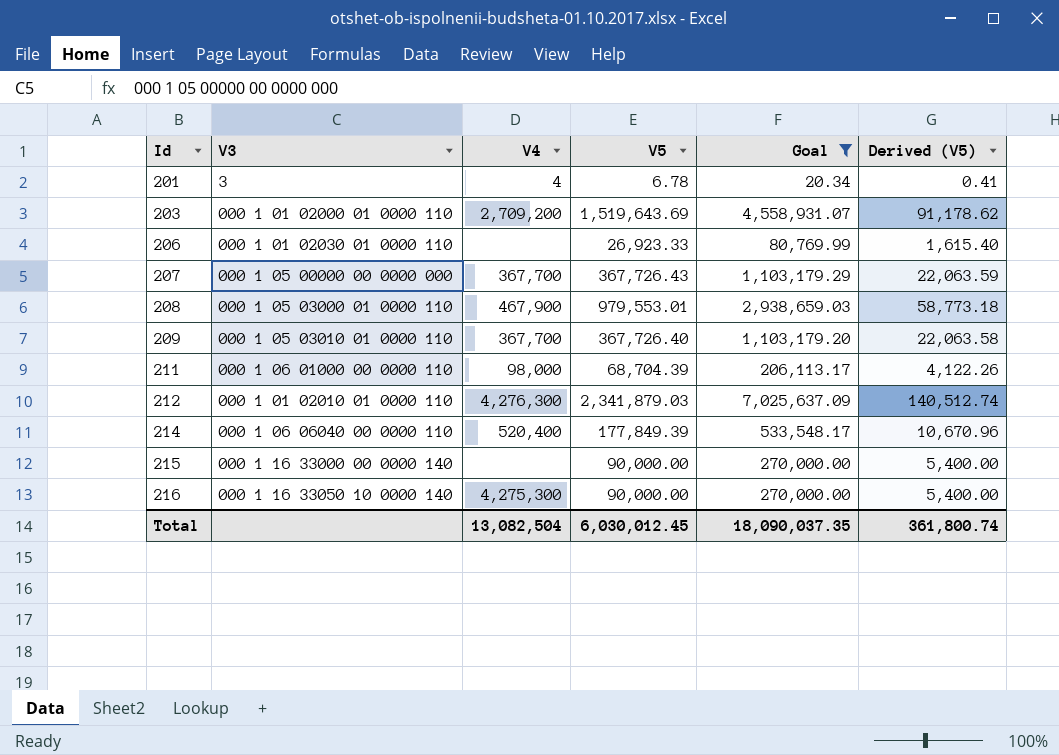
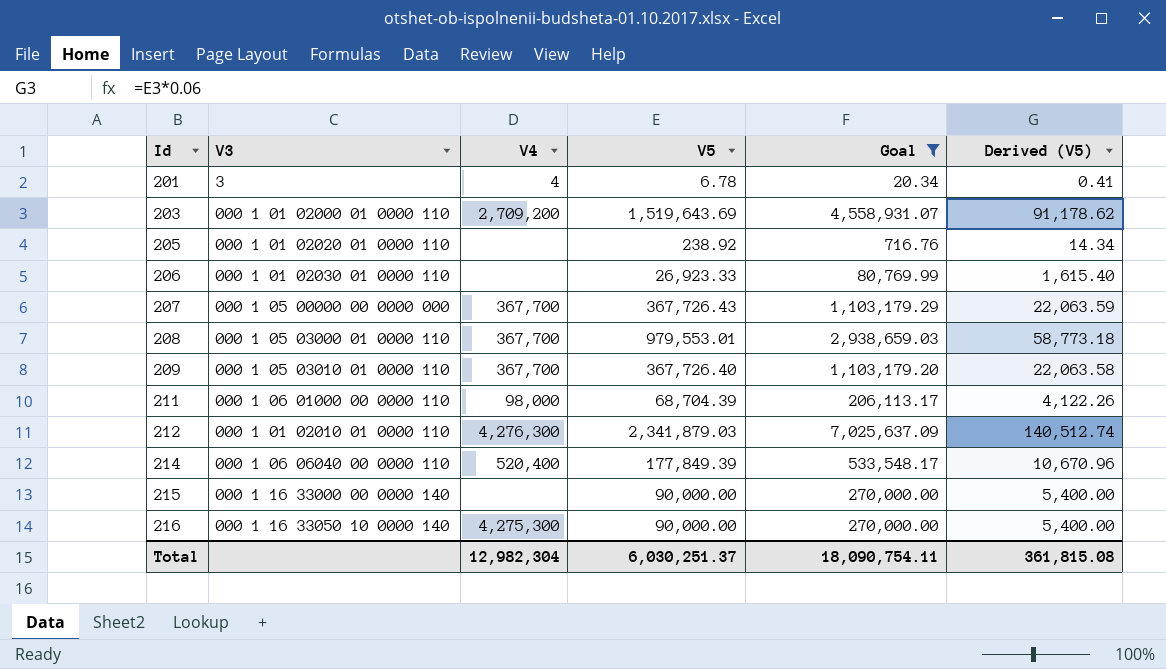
row 205: none -> 000 1 01 02020 01 0000 110 | none | 238.92 | 716.76 | 14.34
208 | V4: 467,900 -> 367,700
Total | V4: 13,082,504 -> 12,982,304
Total | V5: 6,030,012.45 -> 6,030,251.37
Total | Goal: 18,090,037.35 -> 18,090,754.11
Total | Derived (V5): 361,800.74 -> 361,815.08

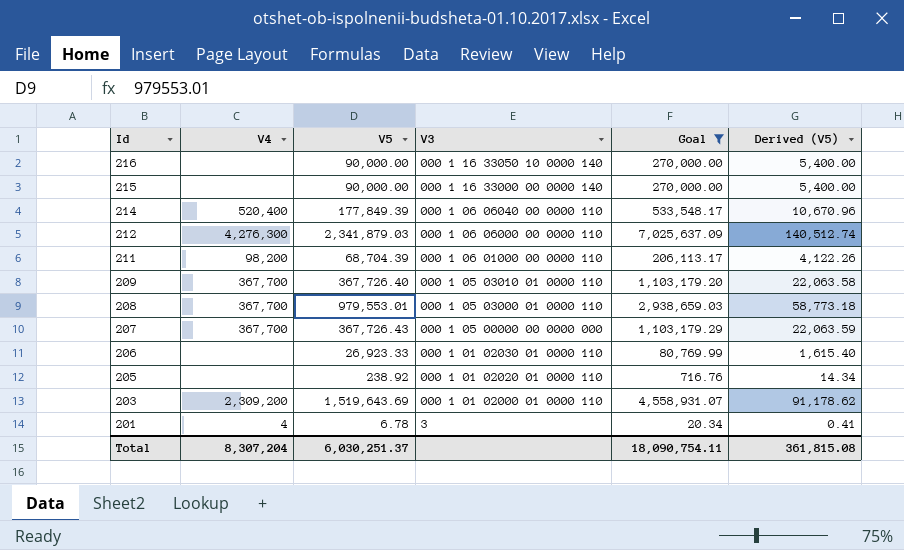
row order: Id ascending -> Id descending
column V3 | position: 2 -> 4
216 | V4: 4,275,300 -> none
212 | V3: 000 1 01 02010 01 0000 110 -> 000 1 06 06000 00 0000 110
211 | V4: 98,000 -> 98,200
203 | V4: 2,709,200 -> 2,309,200
Total | V4: 12,982,304 -> 8,307,204

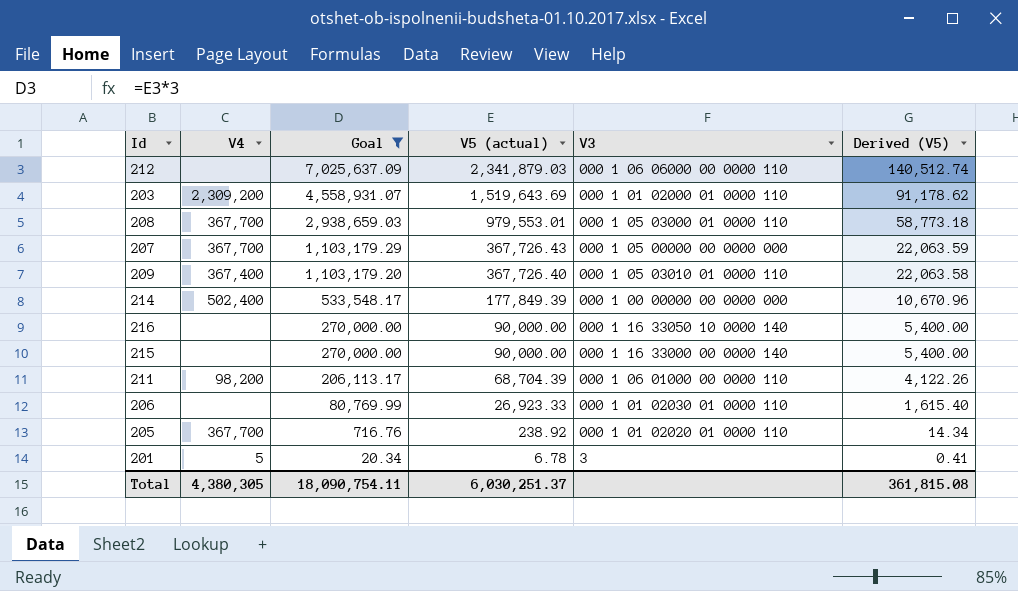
row order: Id descending -> Goal descending
column Goal | position: 5 -> 3
column name: V5 -> V5 (actual)
212 | V4: 4,276,300 -> none
209 | V4: 367,700 -> 367,400
214 | V4: 520,400 -> 502,400
214 | V3: 000 1 06 06040 00 0000 110 -> 000 1 00 00000 00 0000 000
205 | V4: none -> 367,700
201 | V4: 4 -> 5
Total | V4: 8,307,204 -> 4,380,305

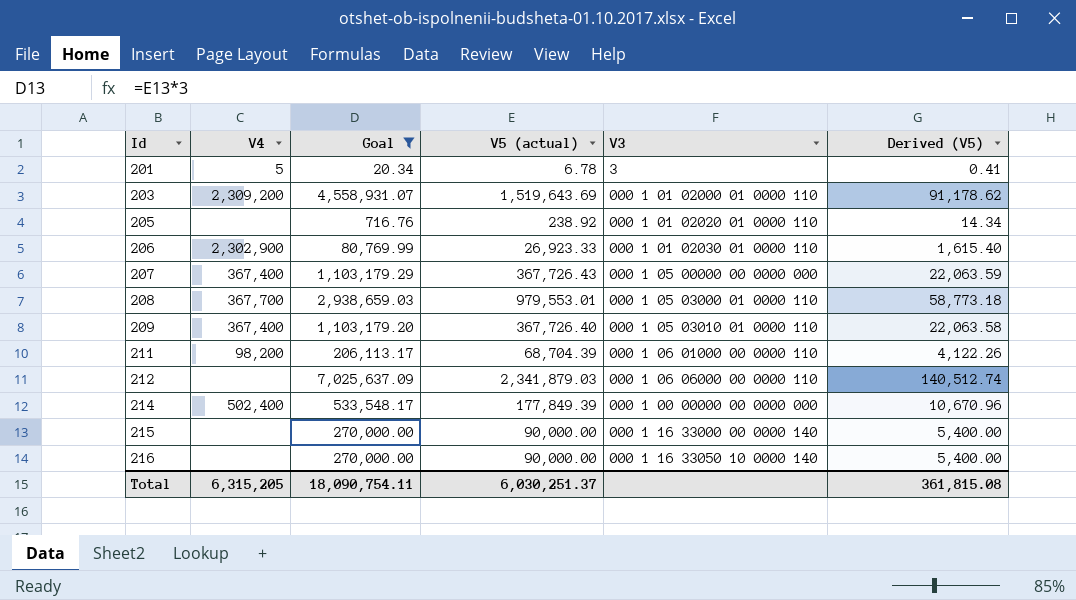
row order: Goal descending -> Id ascending
205 | V4: 367,700 -> none
206 | V4: none -> 2,302,900
207 | V4: 367,700 -> 367,400
Total | V4: 4,380,305 -> 6,315,205

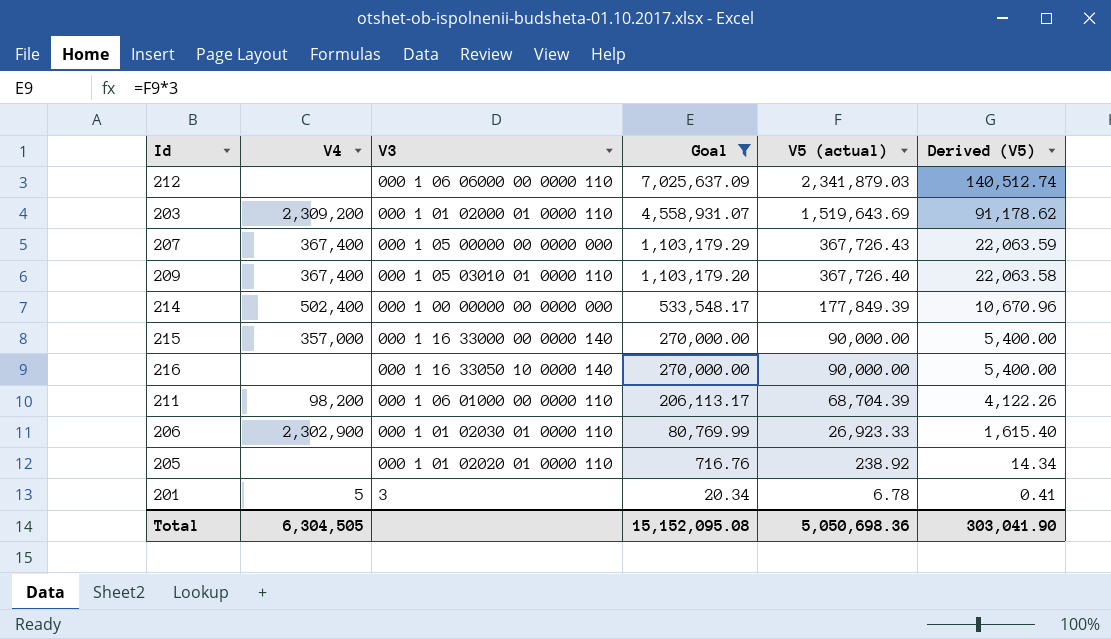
row order: Id ascending -> Goal descending
column V3 | position: 5 -> 3
row 208: 367,700 | 2,938,659.03 | 979,553.01 | 000 1 05 03000 01 0000 110 | 58,773.18 -> none
215 | V4: none -> 357,000
Total | V4: 6,315,205 -> 6,304,505
Total | Goal: 18,090,754.11 -> 15,152,095.08
Total | V5 (actual): 6,030,251.37 -> 5,050,698.36
Total | Derived (V5): 361,815.08 -> 303,041.90

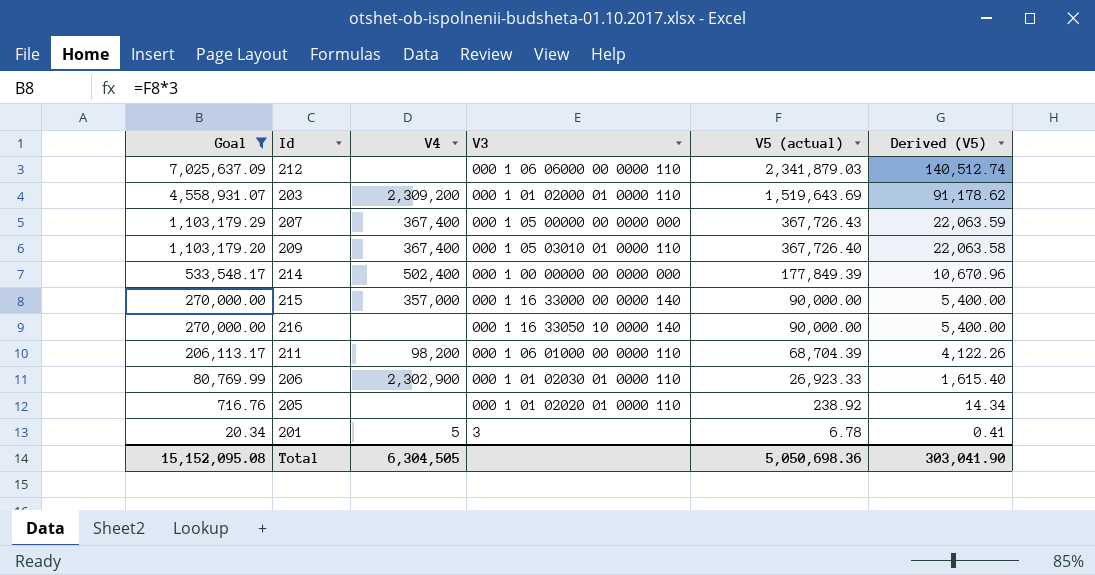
column Goal | position: 4 -> 1

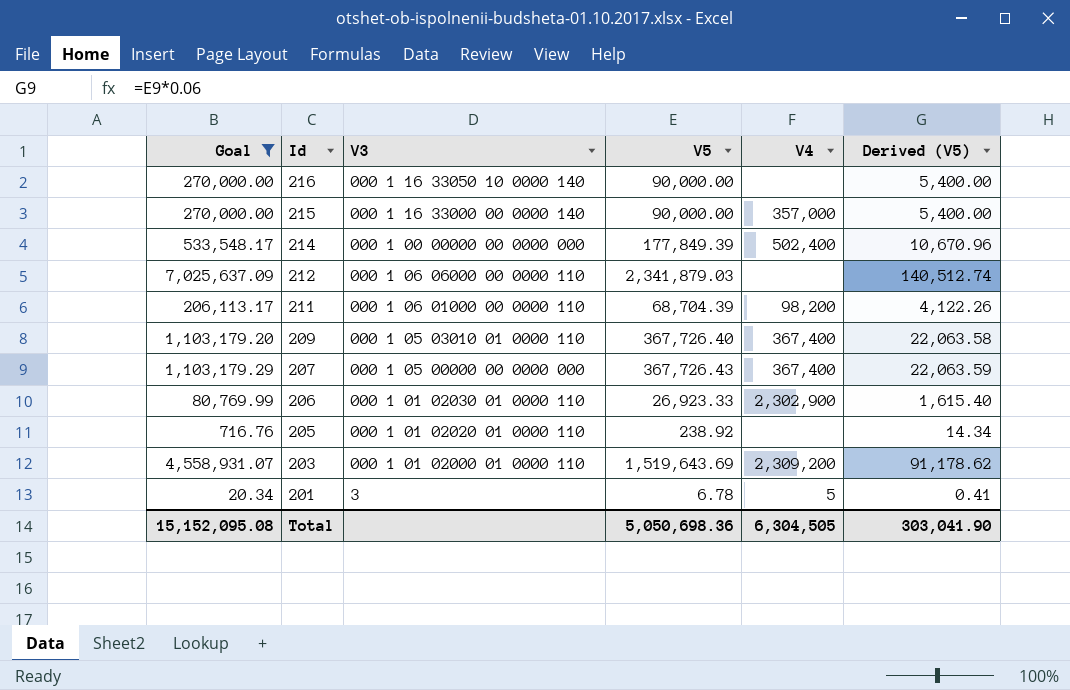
row order: Goal descending -> Id descending
column name: V5 (actual) -> V5
column V4 | position: 3 -> 5

